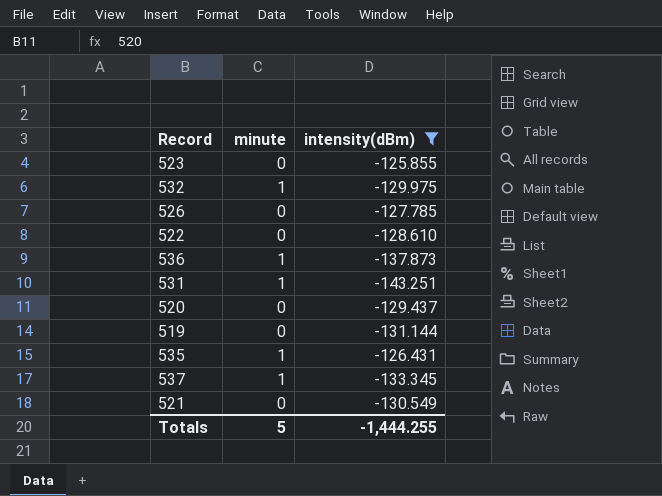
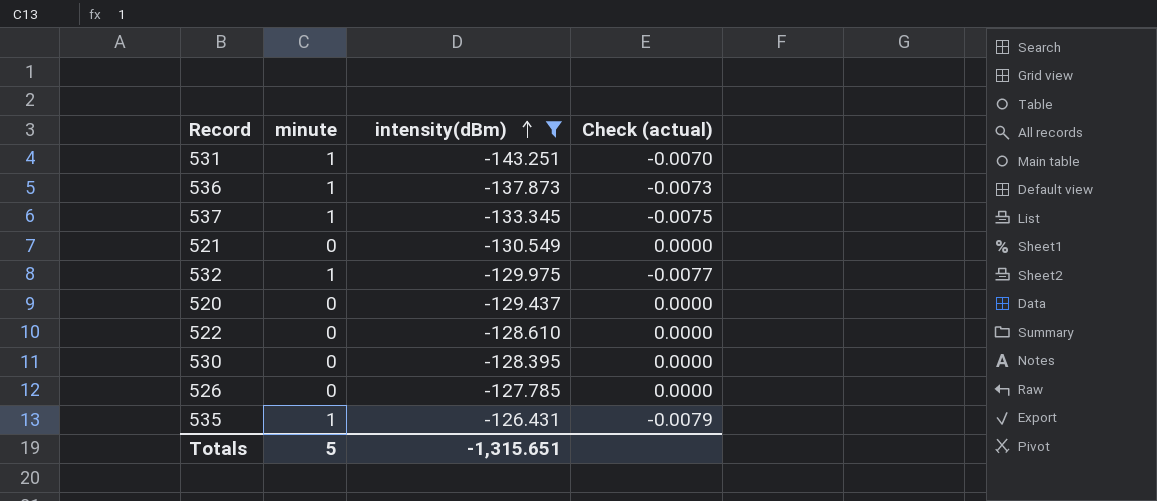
row order: none -> intensity(dBm) ascending
column Check (actual) | formula: none -> [minute] / [intensity(dBm)]
row 523: 0 | -125.855 -> none
row 519: 0 | -131.144 -> none
row 530: none -> 0 | -128.395 | 0.0000
Totals | intensity(dBm): -1,444.255 -> -1,315.651

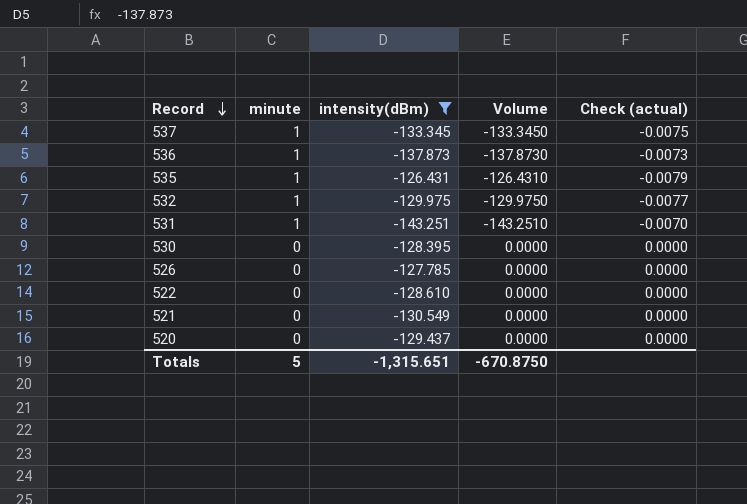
row order: intensity(dBm) ascending -> Record descending
column Volume | formula: none -> [minute] * [intensity(dBm)]

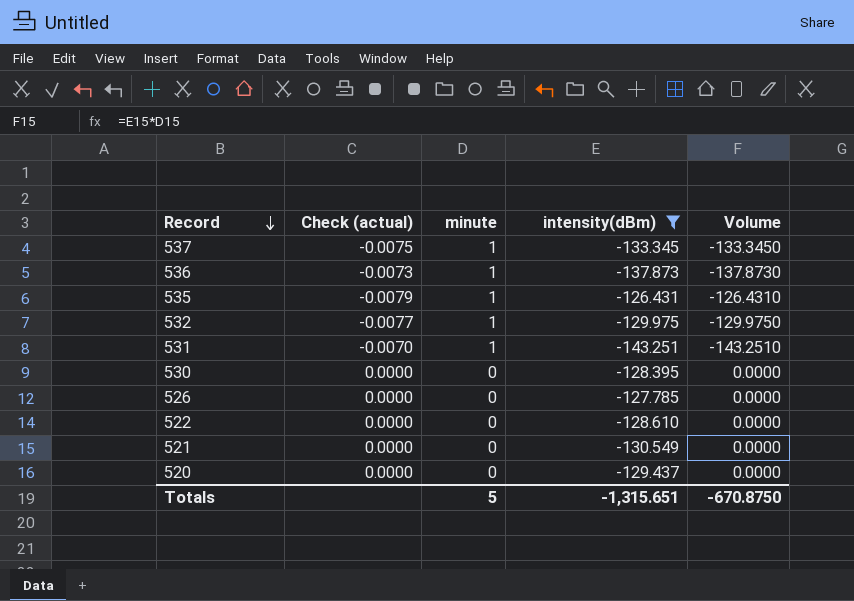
column Check (actual) | position: 5 -> 2

